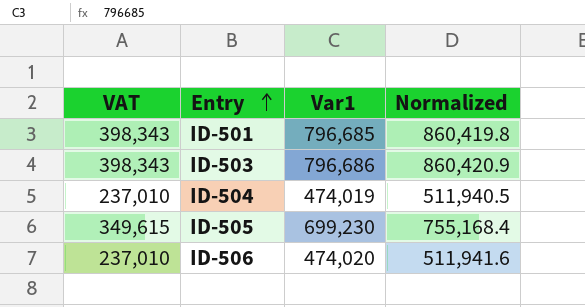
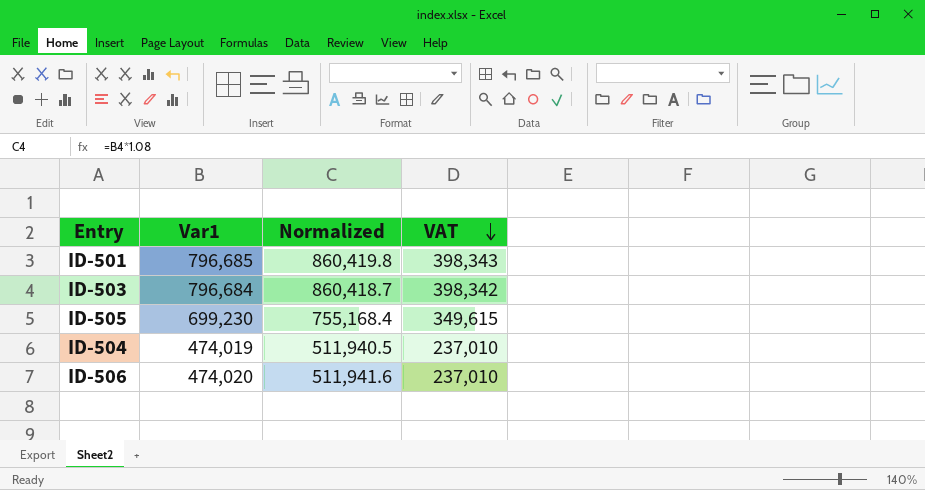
row order: Entry ascending -> VAT descending
column VAT | position: 1 -> 4
ID-503 | Var1: 796,686 -> 796,684
ID-503 | Normalized: 860,420.9 -> 860,418.7
ID-503 | VAT: 398,343 -> 398,342

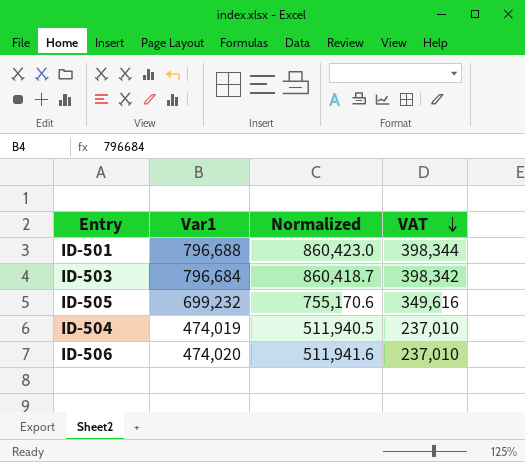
ID-501 | Var1: 796,685 -> 796,688
ID-501 | Normalized: 860,419.8 -> 860,423.0
ID-501 | VAT: 398,343 -> 398,344
ID-505 | Var1: 699,230 -> 699,232
ID-505 | Normalized: 755,168.4 -> 755,170.6
ID-505 | VAT: 349,615 -> 349,616

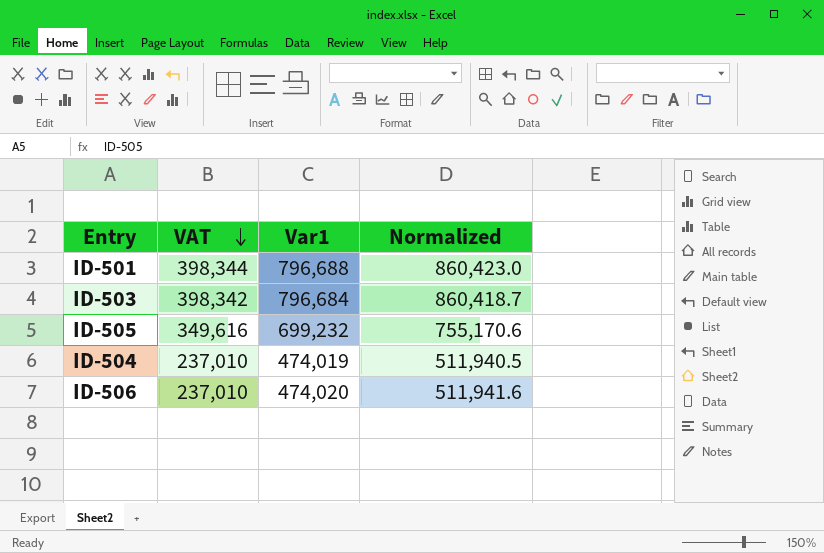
column VAT | position: 4 -> 2

